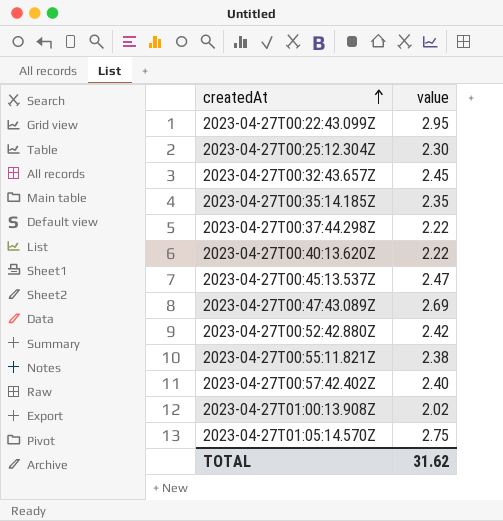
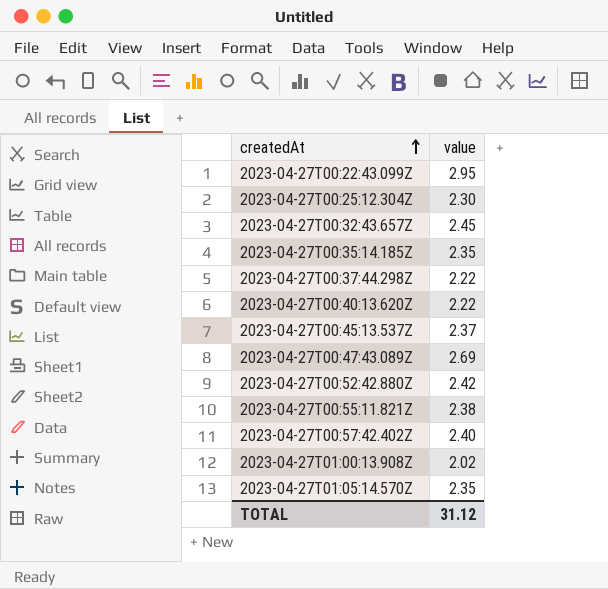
2023-04-27T00:45:13.537Z | value: 2.47 -> 2.37
2023-04-27T01:05:14.570Z | value: 2.75 -> 2.35
TOTAL | value: 31.62 -> 31.12

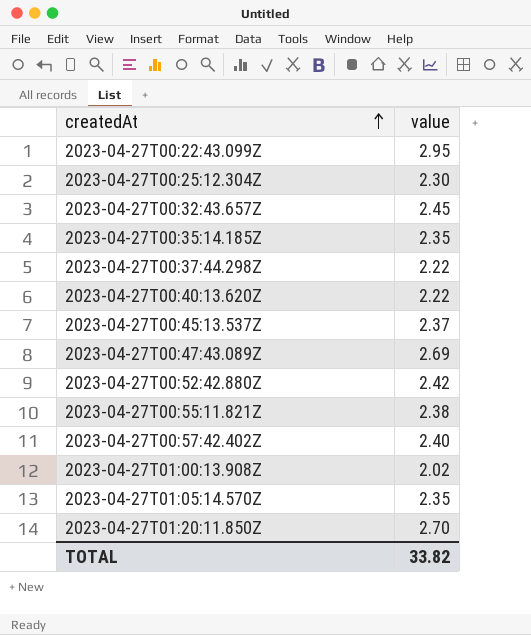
row 2023-04-27T01:20:11.850Z: none -> 2.70
TOTAL | value: 31.12 -> 33.82

